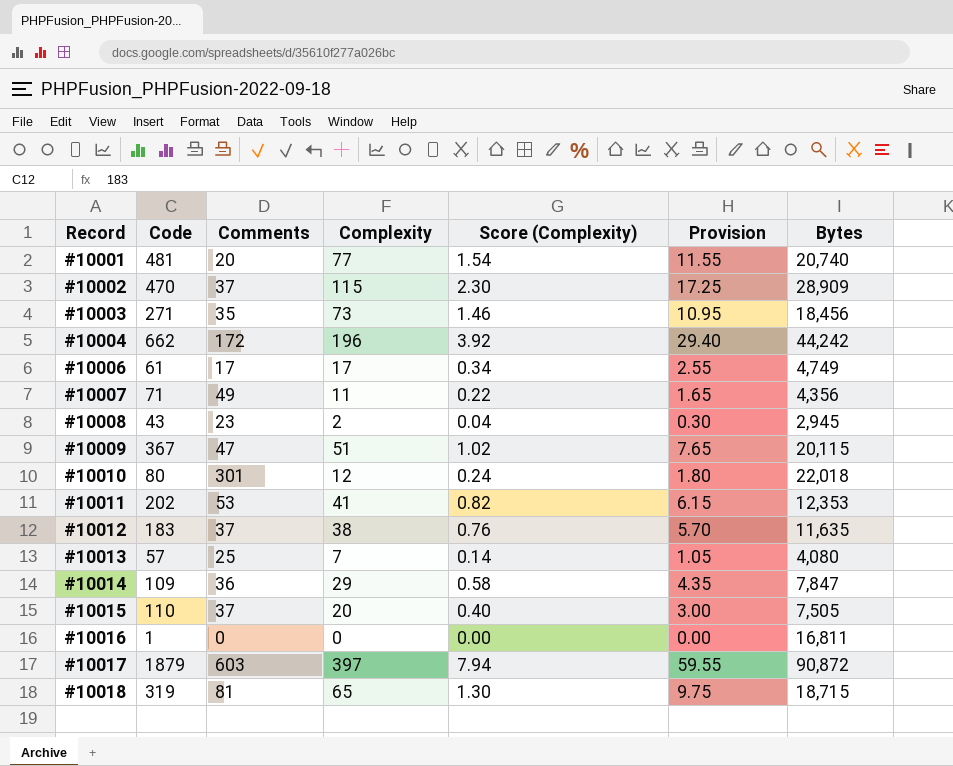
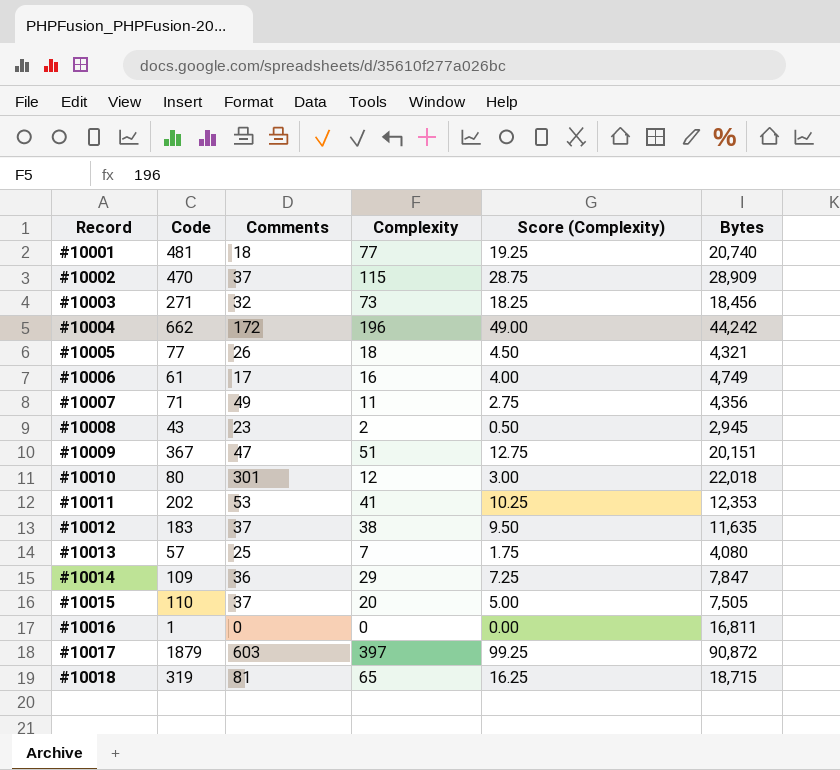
column Provision | formula: [Complexity] * 0.15 -> none
column Score (Complexity) | formula: [Complexity] * 0.02 -> [Complexity] * 0.25
#10001 | Comments: 20 -> 18
#10003 | Comments: 35 -> 32
row #10005: none -> 77 | 26 | 18 | 4.50 | 4,321
#10006 | Complexity: 17 -> 16
#10009 | Bytes: 20,115 -> 20,151

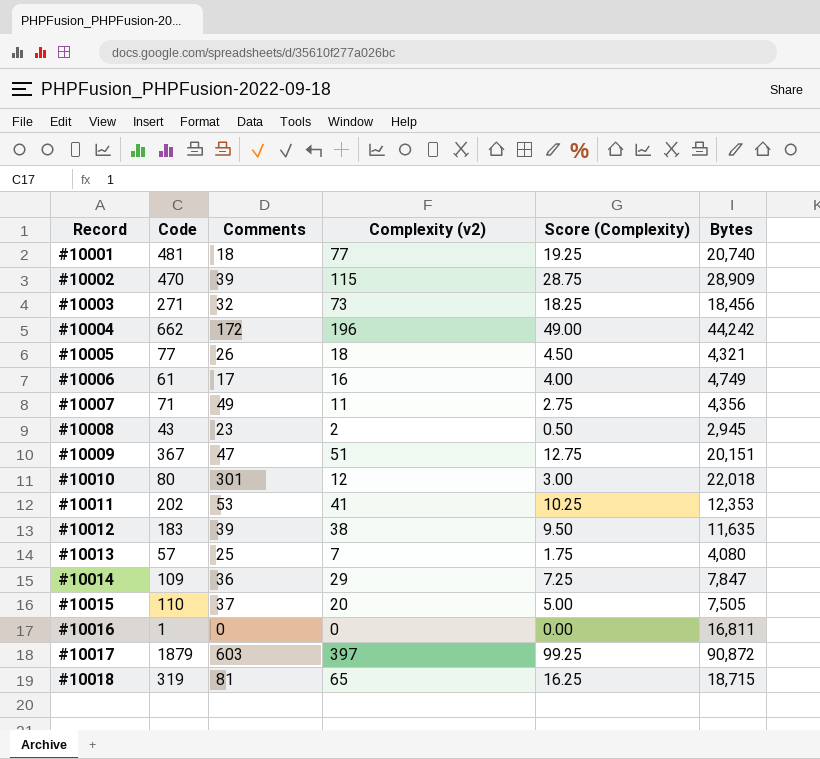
column name: Complexity -> Complexity (v2)
#10002 | Comments: 37 -> 39
#10012 | Comments: 37 -> 39

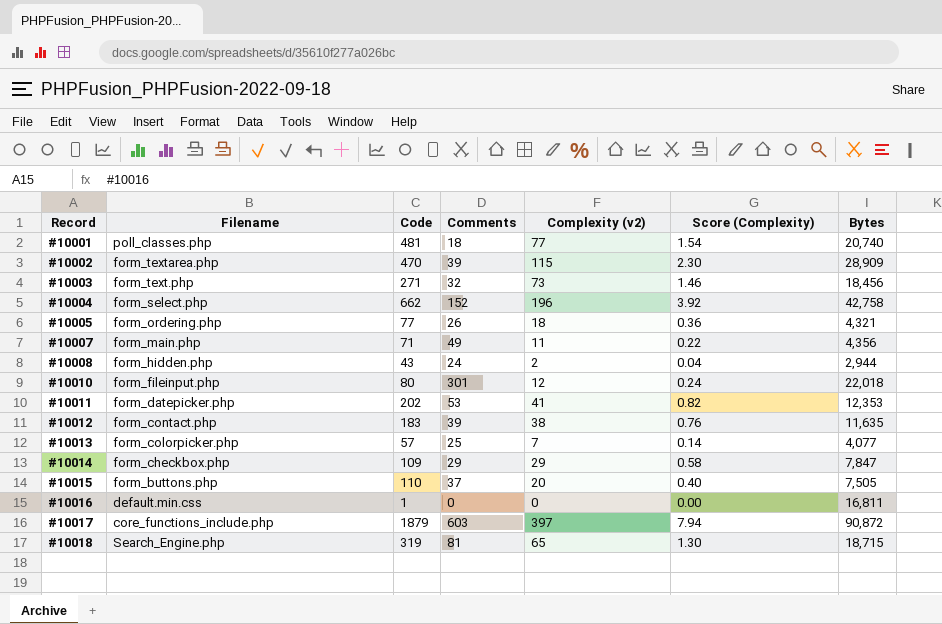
column Filename | position: none -> 2
column Score (Complexity) | formula: [Complexity (v2)] * 0.25 -> [Complexity (v2)] * 0.02
row #10006: 61 | 17 | 16 | 4.00 | 4,749 -> none
row #10009: 367 | 47 | 51 | 12.75 | 20,151 -> none
#10004 | Comments: 172 -> 152
#10004 | Bytes: 44,242 -> 42,758
#10008 | Comments: 23 -> 24
#10008 | Bytes: 2,945 -> 2,944
#10013 | Bytes: 4,080 -> 4,077
#10014 | Comments: 36 -> 29

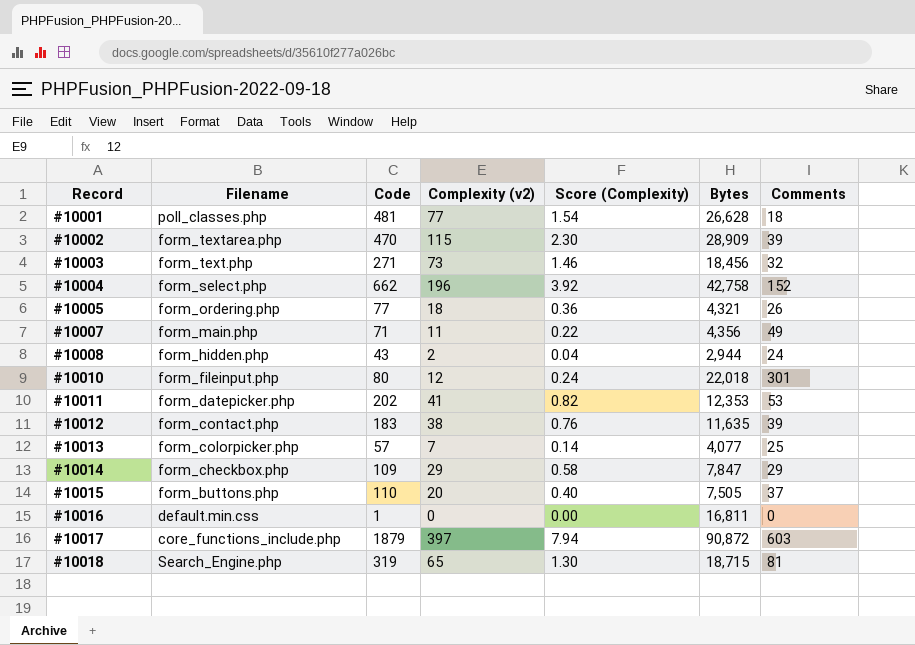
column Comments | position: 4 -> 7
#10001 | Bytes: 20,740 -> 26,628

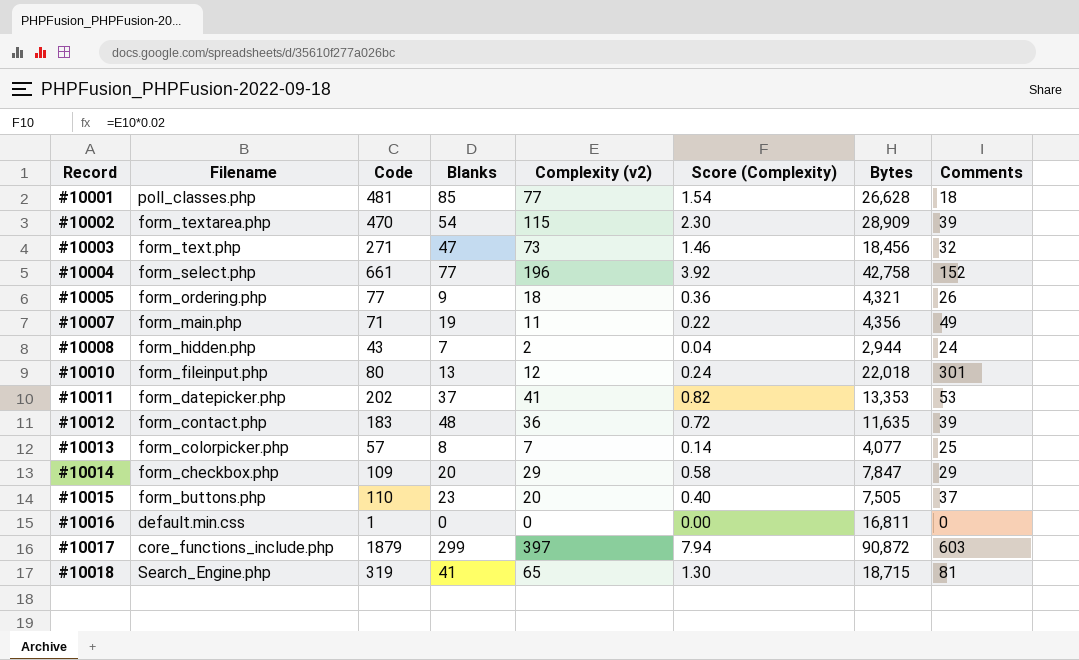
column Blanks | position: none -> 4
#10004 | Code: 662 -> 661
#10011 | Bytes: 12,353 -> 13,353
#10012 | Complexity (v2): 38 -> 36
#10012 | Score (Complexity): 0.76 -> 0.72

